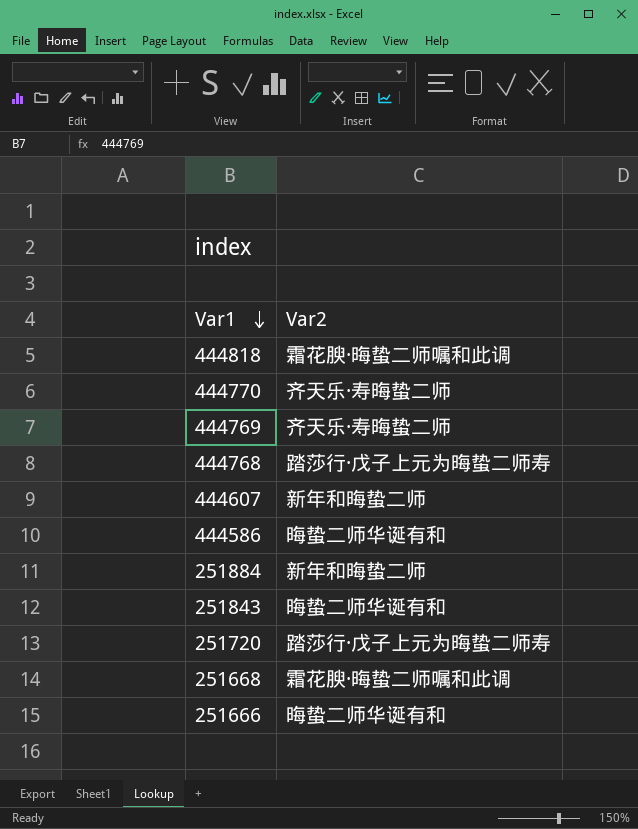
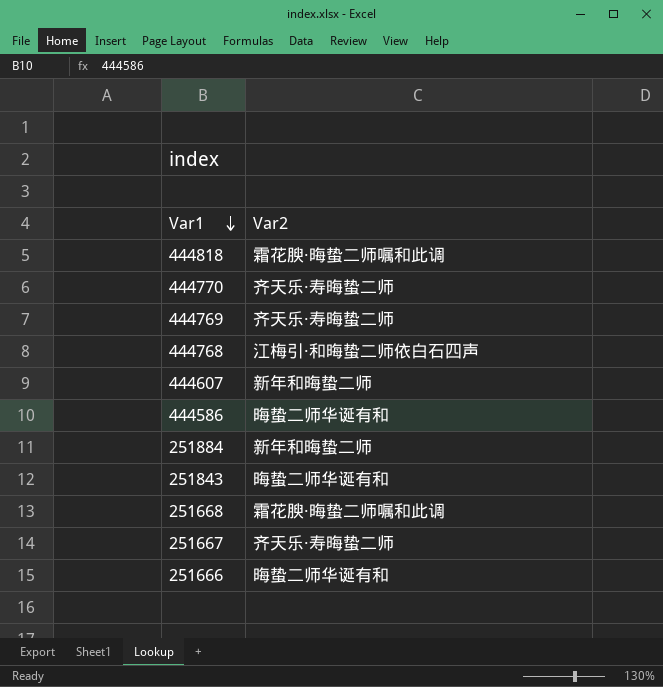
row 251720: 踏莎行·戊子上元为晦蛰二师寿 -> none
444768 | Var2: 踏莎行·戊子上元为晦蛰二师寿 -> 江梅引·和晦蛰二师依白石四声
row 251667: none -> 齐天乐·寿晦蛰二师

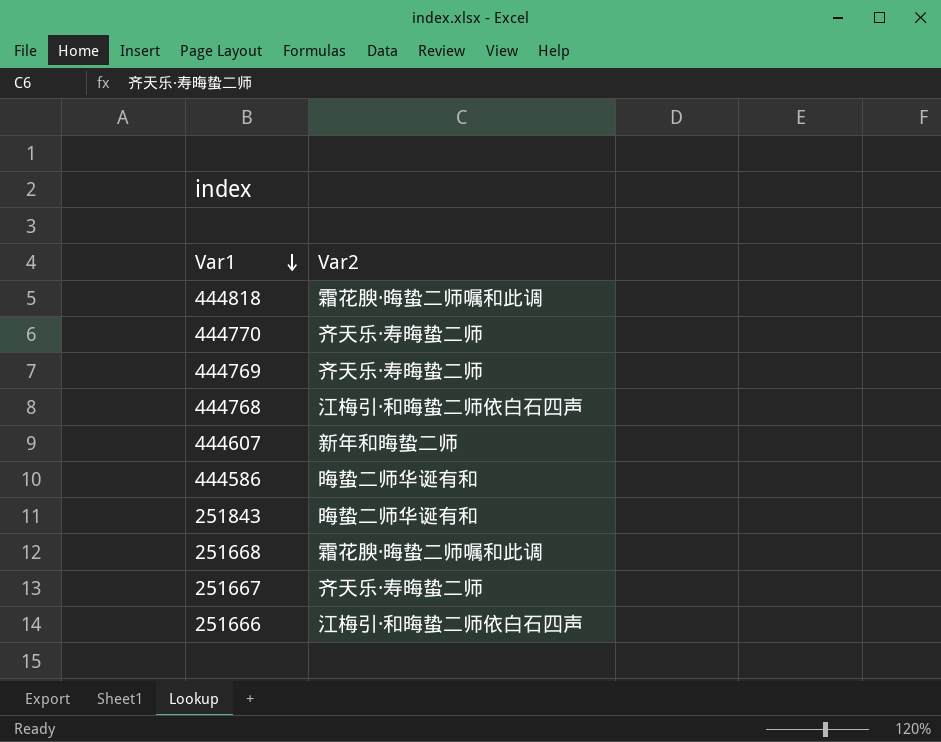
row 251884: 新年和晦蛰二师 -> none
251666 | Var2: 晦蛰二师华诞有和 -> 江梅引·和晦蛰二师依白石四声

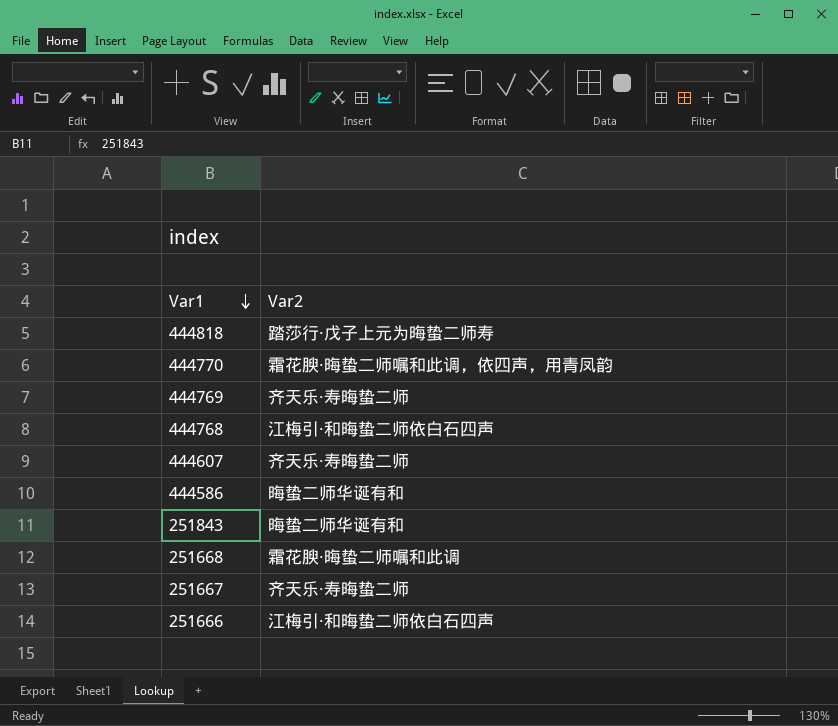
444818 | Var2: 霜花腴·晦蛰二师嘱和此调 -> 踏莎行·戊子上元为晦蛰二师寿
444770 | Var2: 齐天乐·寿晦蛰二师 -> 霜花腴·晦蛰二师嘱和此调，依四声，用青凤韵
444607 | Var2: 新年和晦蛰二师 -> 齐天乐·寿晦蛰二师

